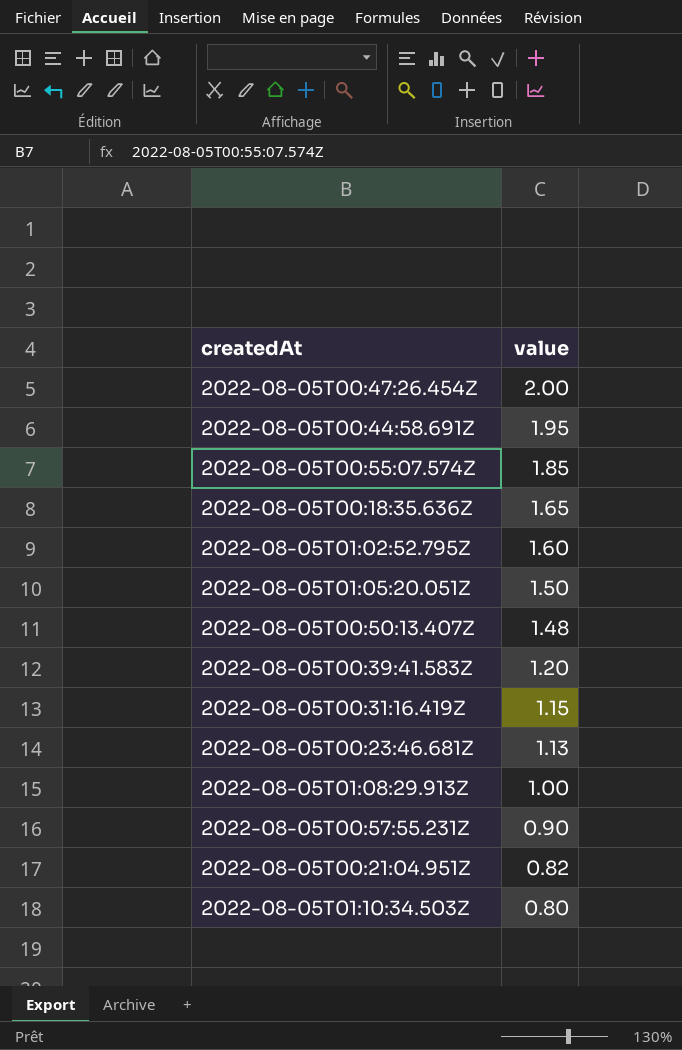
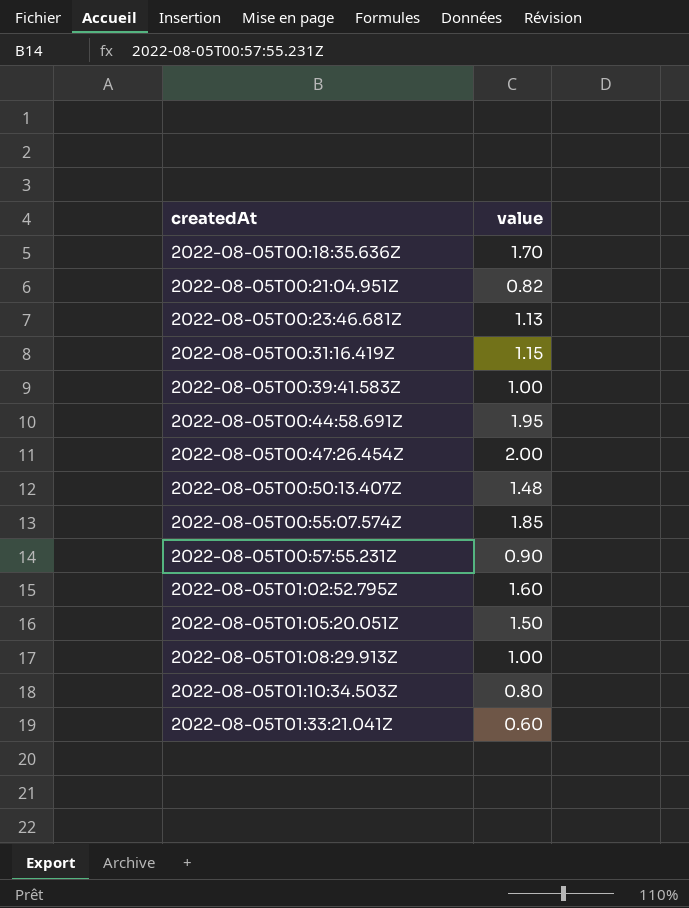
row order: value descending -> createdAt ascending
2022-08-05T00:18:35.636Z | value: 1.65 -> 1.70
2022-08-05T00:39:41.583Z | value: 1.20 -> 1.00
row 2022-08-05T01:33:21.041Z: none -> 0.60

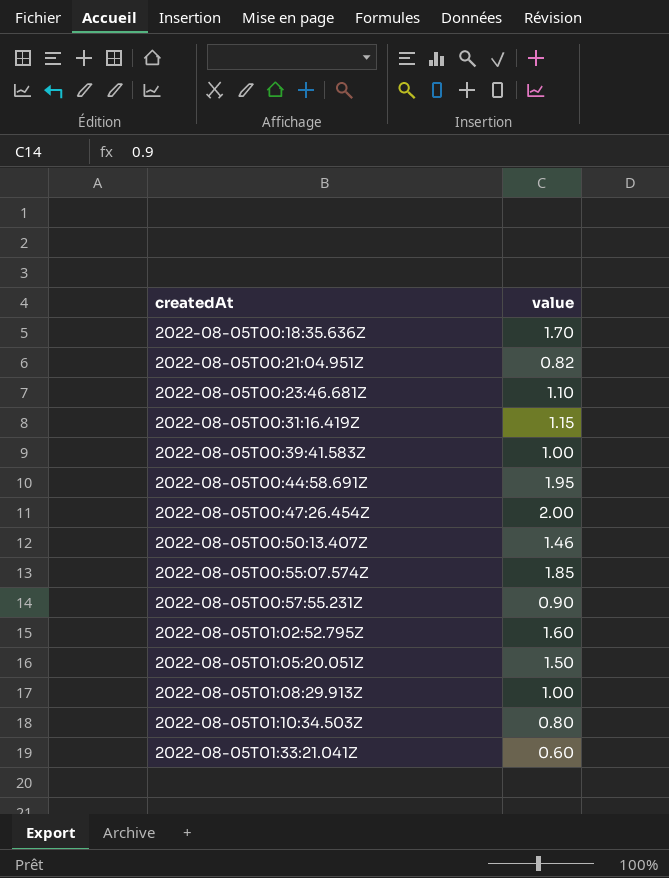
2022-08-05T00:23:46.681Z | value: 1.13 -> 1.10
2022-08-05T00:50:13.407Z | value: 1.48 -> 1.46

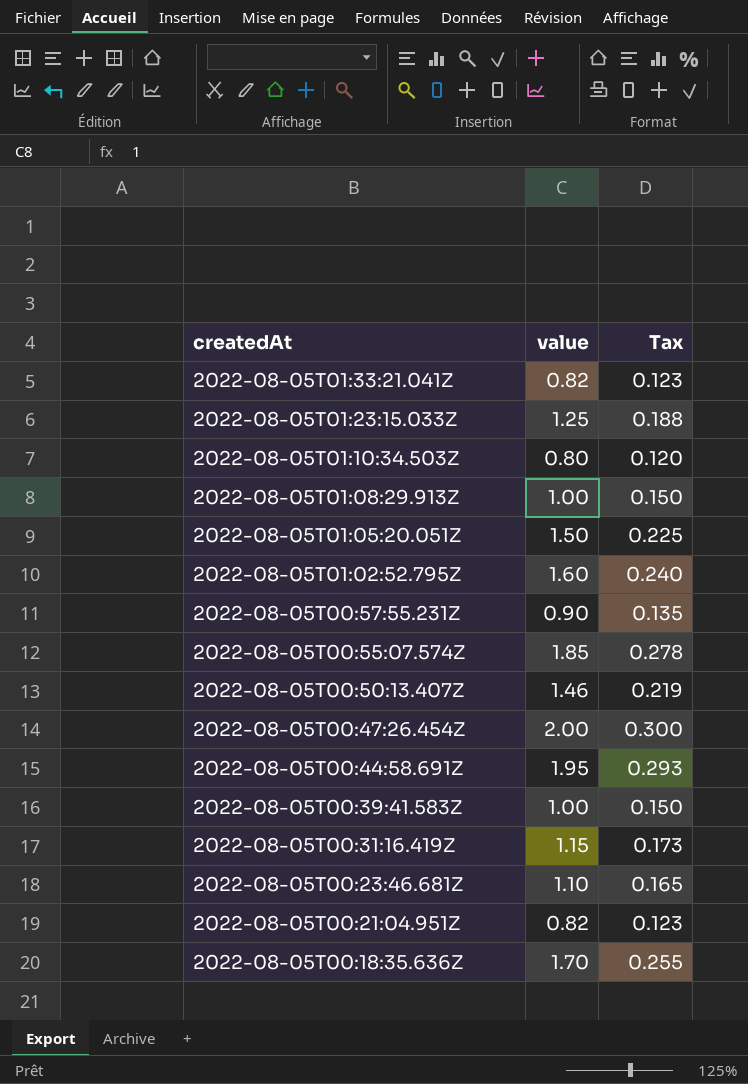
row order: createdAt ascending -> createdAt descending
column Tax | formula: none -> [value] * 0.15
2022-08-05T01:33:21.041Z | value: 0.60 -> 0.82
row 2022-08-05T01:23:15.033Z: none -> 1.25 | 0.188

